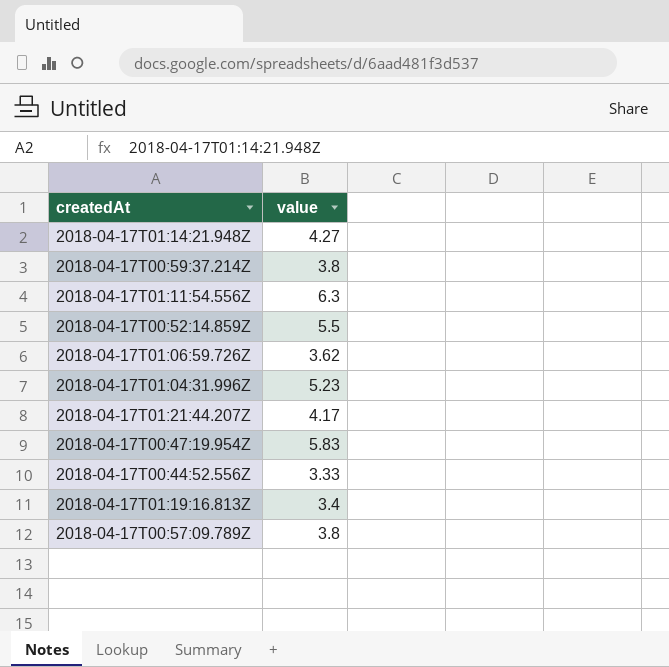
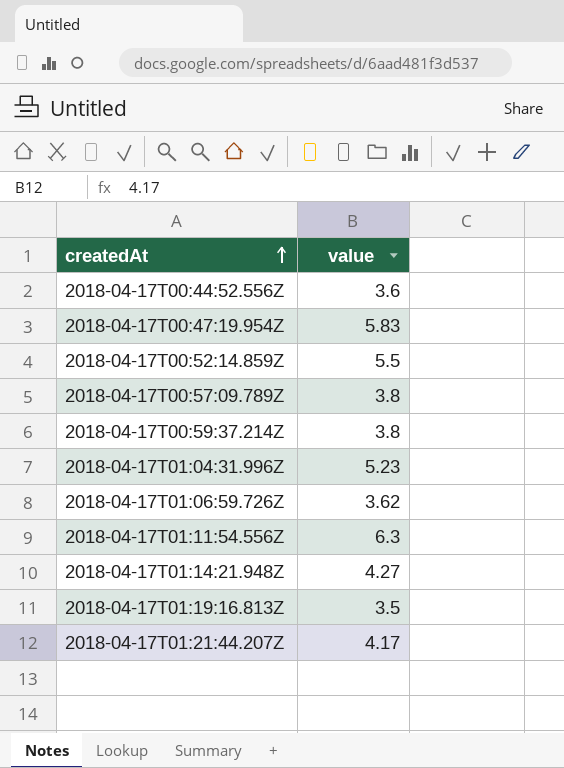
row order: none -> createdAt ascending
2018-04-17T00:44:52.556Z | value: 3.33 -> 3.6
2018-04-17T01:19:16.813Z | value: 3.4 -> 3.5

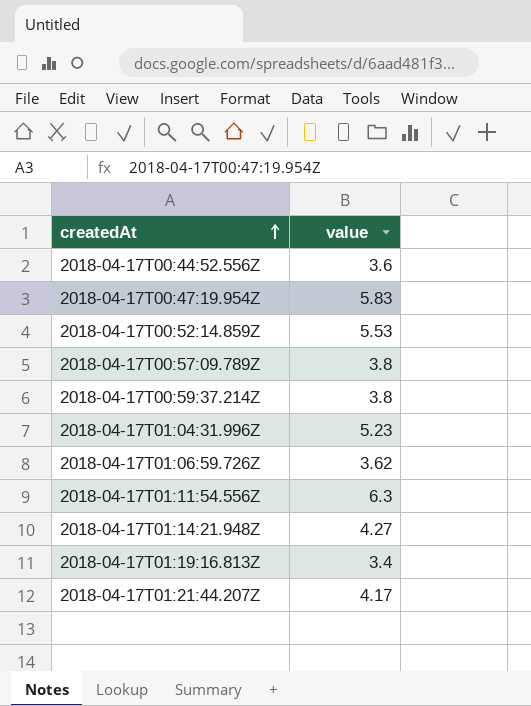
2018-04-17T00:52:14.859Z | value: 5.5 -> 5.53
2018-04-17T01:19:16.813Z | value: 3.5 -> 3.4

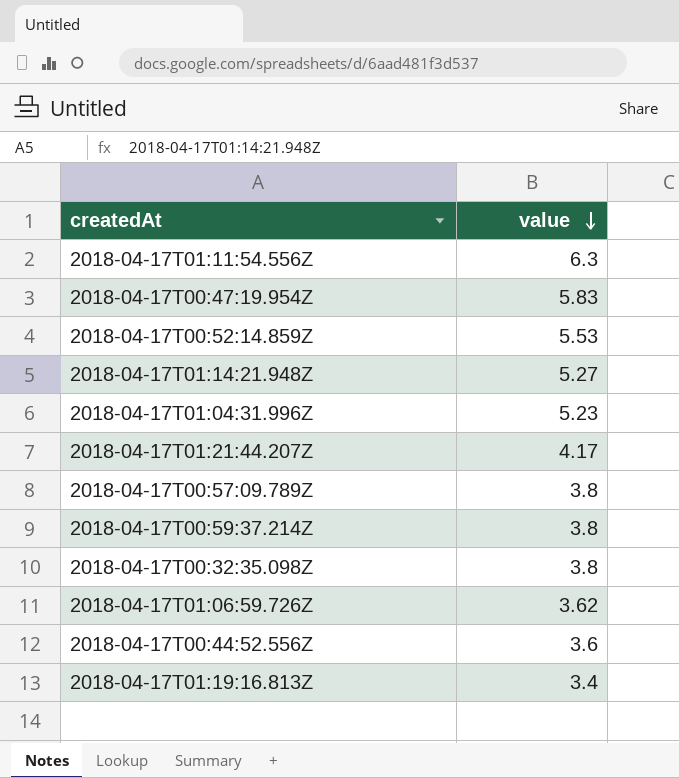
row order: createdAt ascending -> value descending
2018-04-17T01:14:21.948Z | value: 4.27 -> 5.27
row 2018-04-17T00:32:35.098Z: none -> 3.8

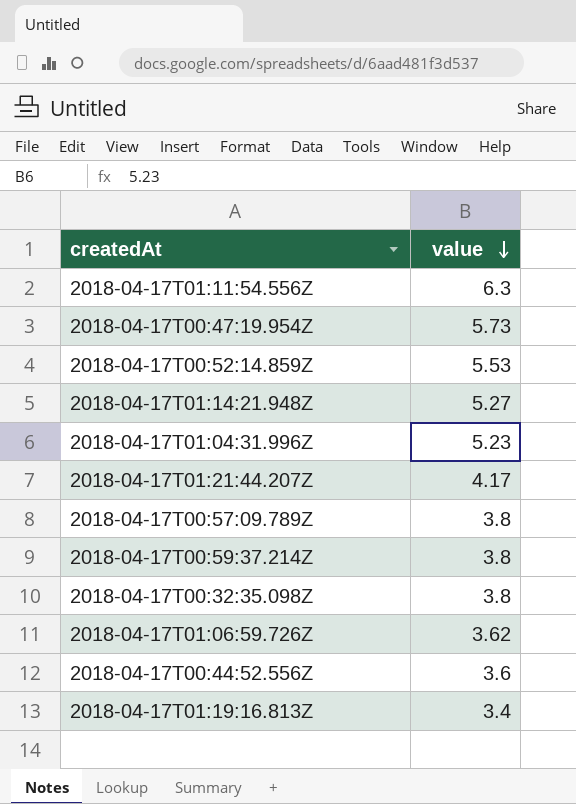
2018-04-17T00:47:19.954Z | value: 5.83 -> 5.73

